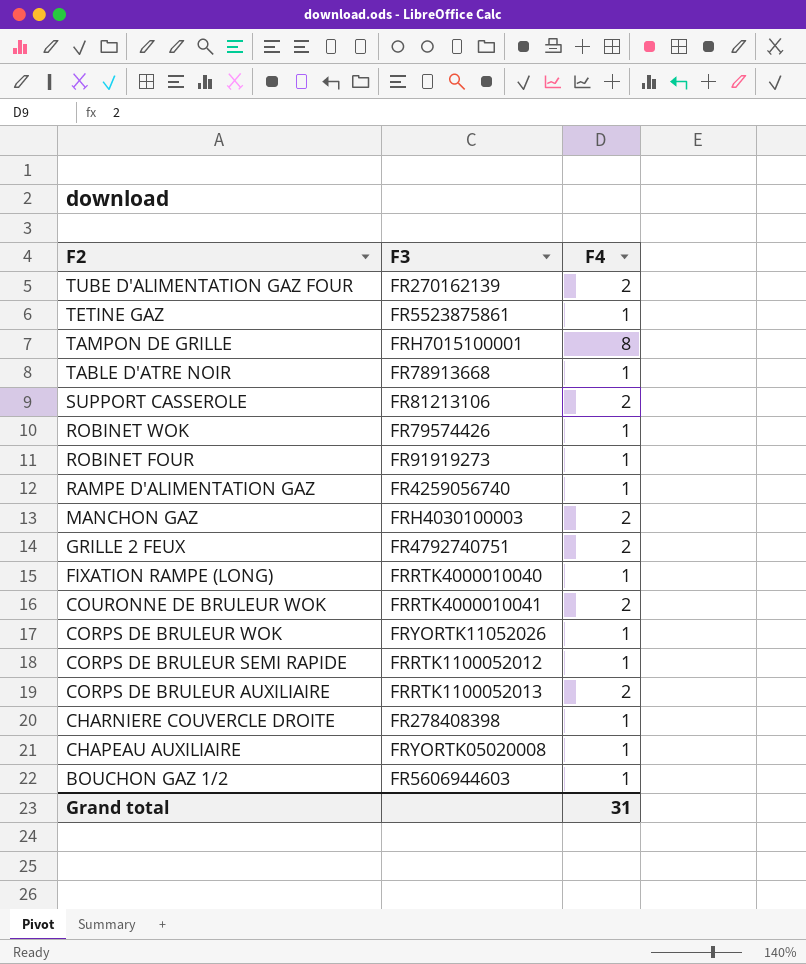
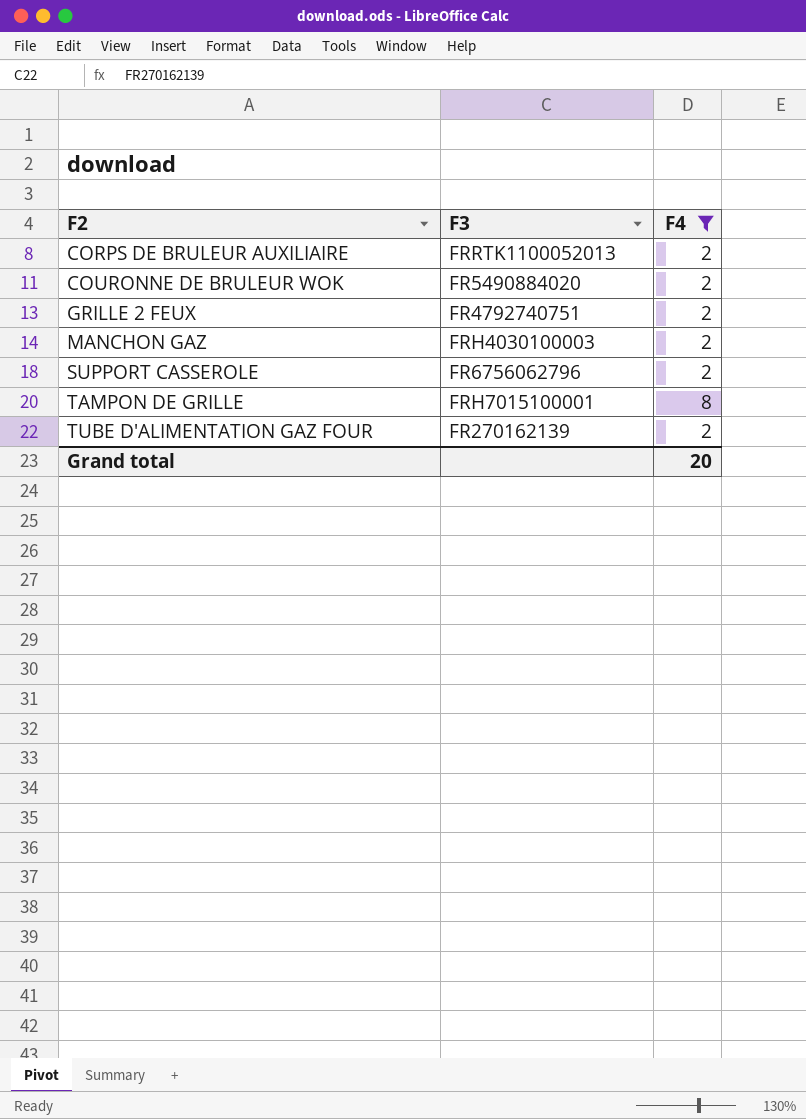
filter: none -> F4 != 1
row order: F2 descending -> F2 ascending
COURONNE DE BRULEUR WOK | F3: FRRTK4000010041 -> FR5490884020
SUPPORT CASSEROLE | F3: FR81213106 -> FR6756062796
Grand total | F4: 31 -> 20

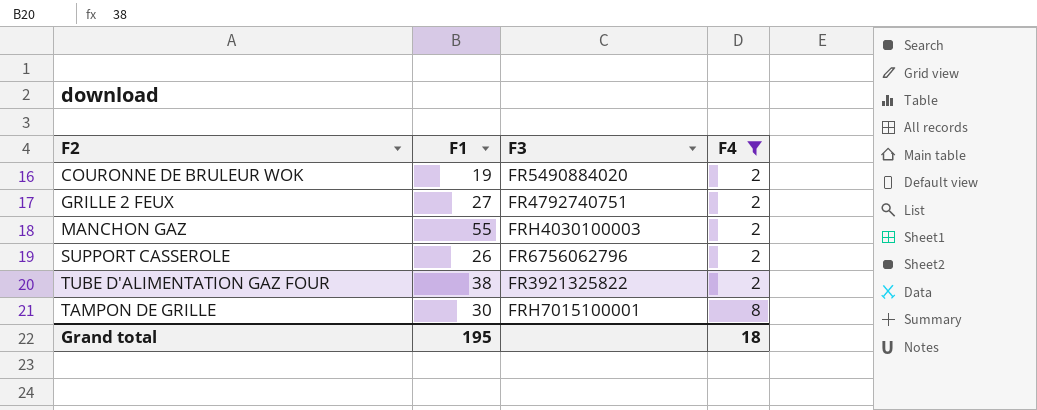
row order: F2 ascending -> F4 ascending
column F1 | position: none -> 2
row CORPS DE BRULEUR AUXILIAIRE: FRRTK1100052013 | 2 -> none
TUBE D'ALIMENTATION GAZ FOUR | F3: FR270162139 -> FR3921325822
Grand total | F4: 20 -> 18

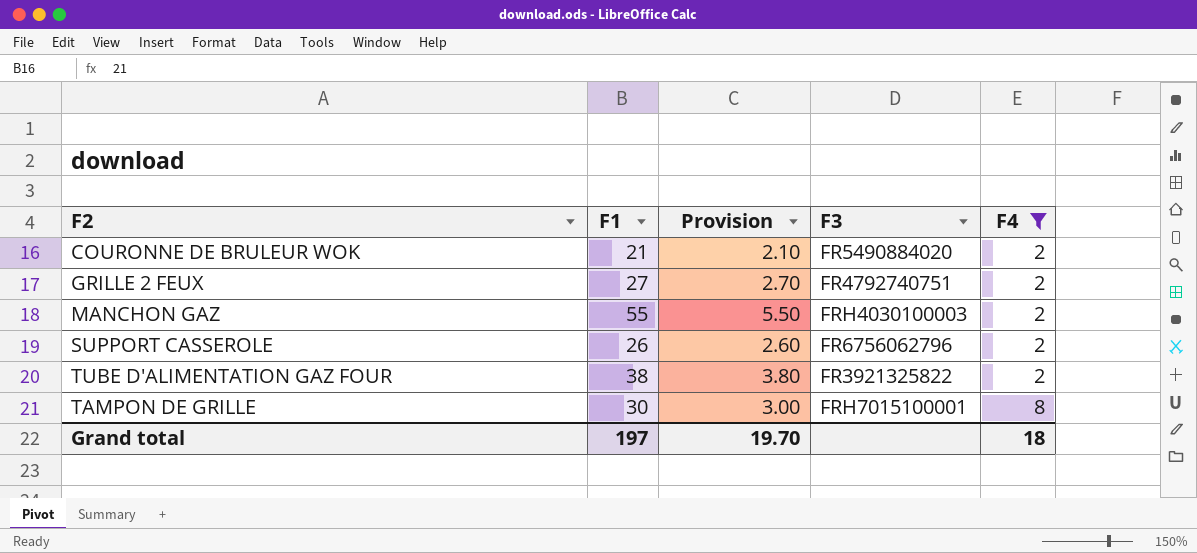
column Provision | formula: none -> [F1] * 0.1
COURONNE DE BRULEUR WOK | F1: 19 -> 21
Grand total | F1: 195 -> 197

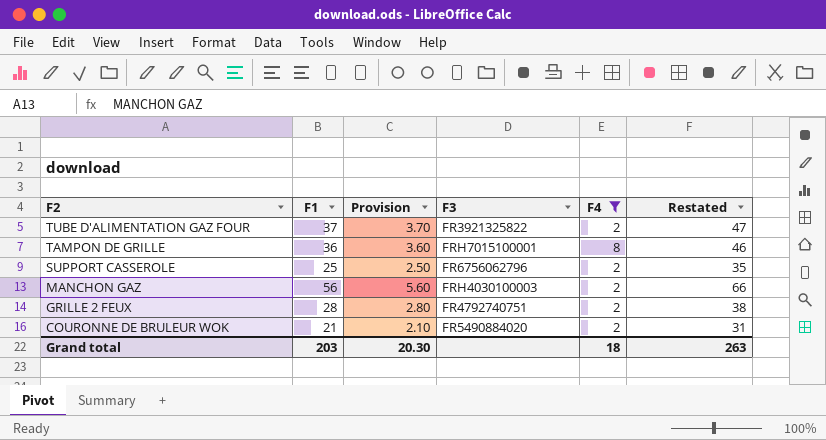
row order: F4 ascending -> F2 descending
column Restated | formula: none -> [F1] + 10
TUBE D'ALIMENTATION GAZ FOUR | F1: 38 -> 37
TUBE D'ALIMENTATION GAZ FOUR | Provision: 3.80 -> 3.70
TAMPON DE GRILLE | F1: 30 -> 36
TAMPON DE GRILLE | Provision: 3.00 -> 3.60
SUPPORT CASSEROLE | F1: 26 -> 25
SUPPORT CASSEROLE | Provision: 2.60 -> 2.50
MANCHON GAZ | F1: 55 -> 56
MANCHON GAZ | Provision: 5.50 -> 5.60
GRILLE 2 FEUX | F1: 27 -> 28
GRILLE 2 FEUX | Provision: 2.70 -> 2.80
Grand total | F1: 197 -> 203
Grand total | Provision: 19.70 -> 20.30

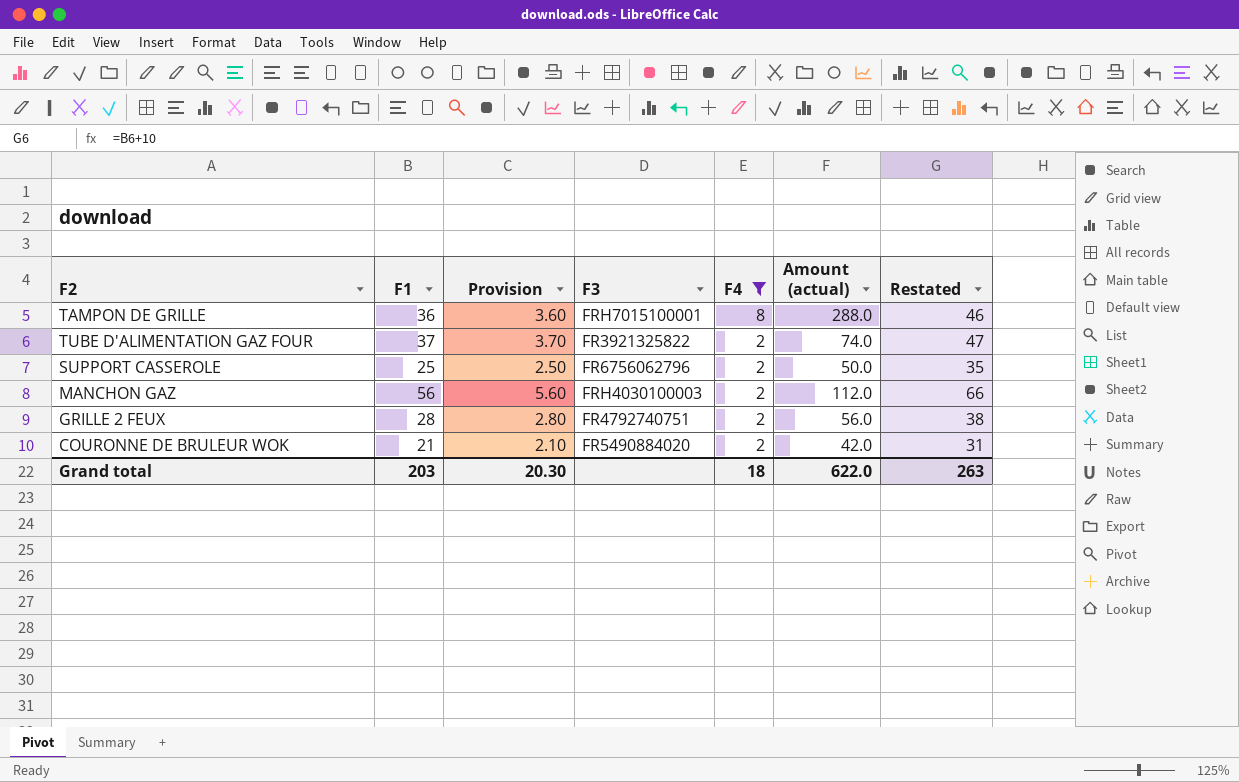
row order: F2 descending -> F4 descending
column Amount (actual) | formula: none -> [F1] * [F4]

